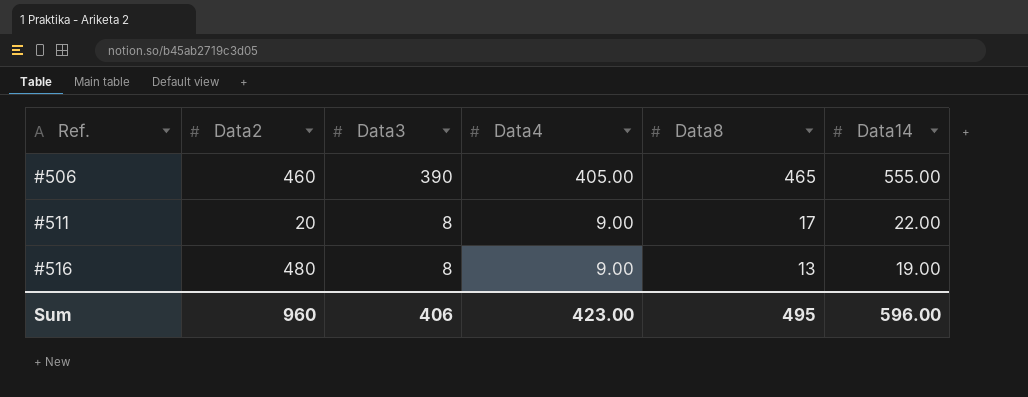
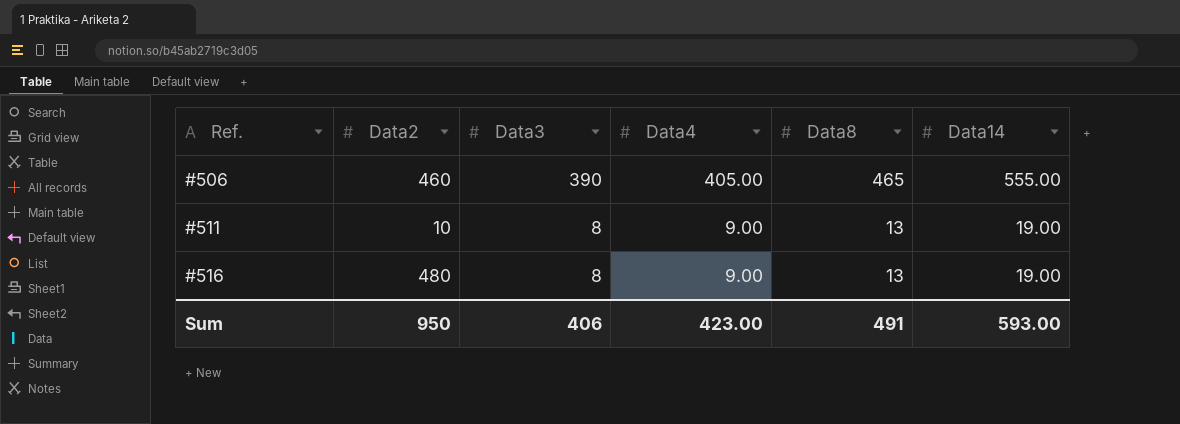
#511 | Data2: 20 -> 10
#511 | Data8: 17 -> 13
#511 | Data14: 22.00 -> 19.00
Sum | Data2: 960 -> 950
Sum | Data8: 495 -> 491
Sum | Data14: 596.00 -> 593.00

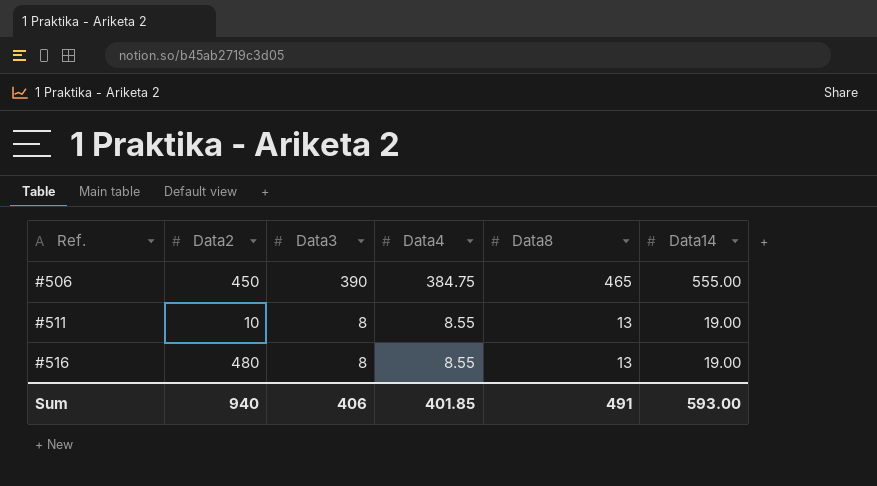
#506 | Data2: 460 -> 450
#506 | Data4: 405.00 -> 384.75
#511 | Data4: 9.00 -> 8.55
#516 | Data4: 9.00 -> 8.55
Sum | Data2: 950 -> 940
Sum | Data4: 423.00 -> 401.85

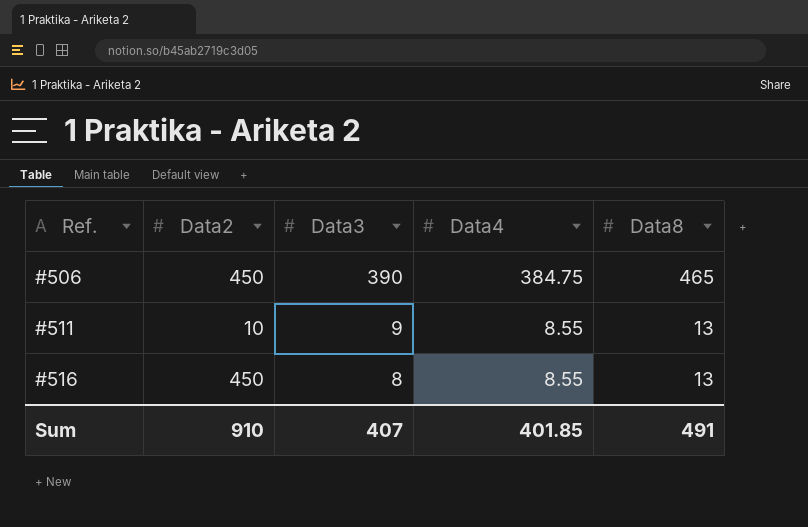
column Data14 | position: 6 -> none
#511 | Data3: 8 -> 9
#516 | Data2: 480 -> 450
Sum | Data2: 940 -> 910
Sum | Data3: 406 -> 407

